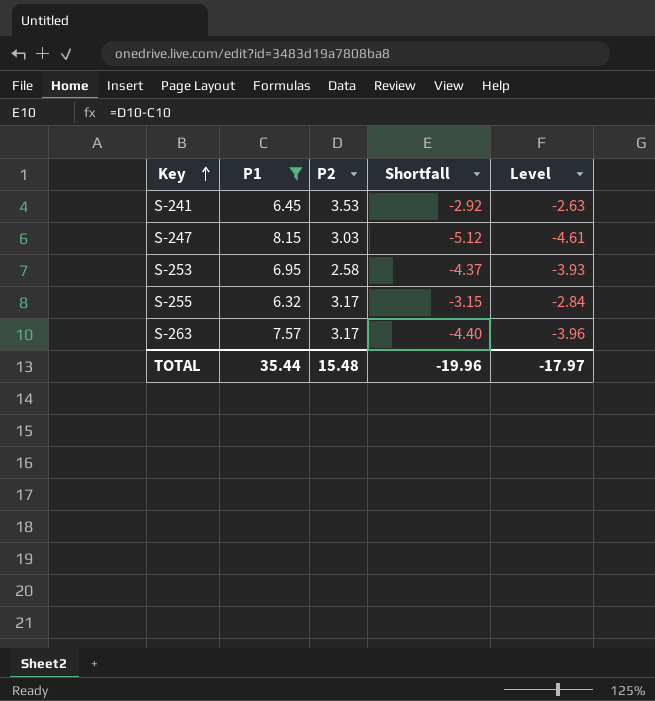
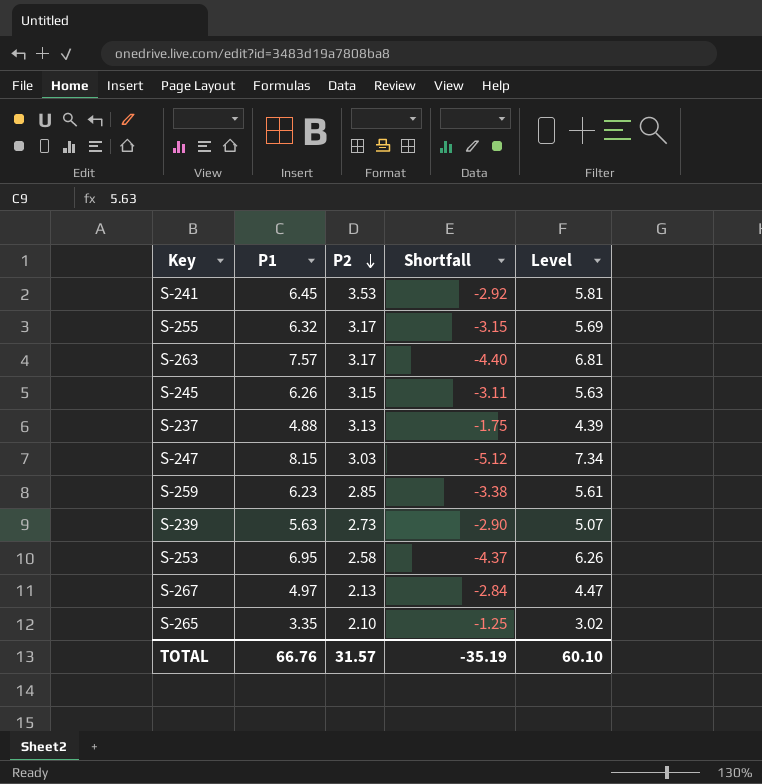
filter: P1 >= 6.32 -> none
row order: Key ascending -> P2 descending
column Level | formula: [Shortfall] * 0.9 -> [P1] * 0.9
TOTAL | P1: 35.44 -> 66.76
TOTAL | P2: 15.48 -> 31.57
TOTAL | Shortfall: -19.96 -> -35.19
TOTAL | Level: -17.97 -> 60.10

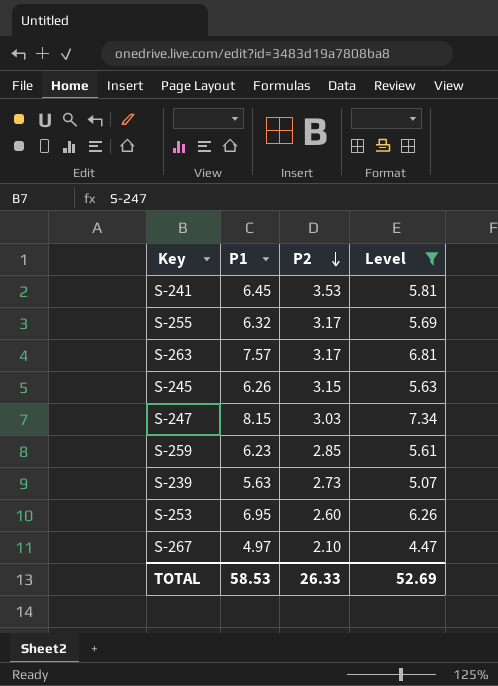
filter: none -> Level >= 4.47
column Shortfall | formula: [P2] - [P1] -> none
S-253 | P2: 2.58 -> 2.60
S-267 | P2: 2.13 -> 2.10
TOTAL | P1: 66.76 -> 58.53
TOTAL | P2: 31.57 -> 26.33
TOTAL | Level: 60.10 -> 52.69

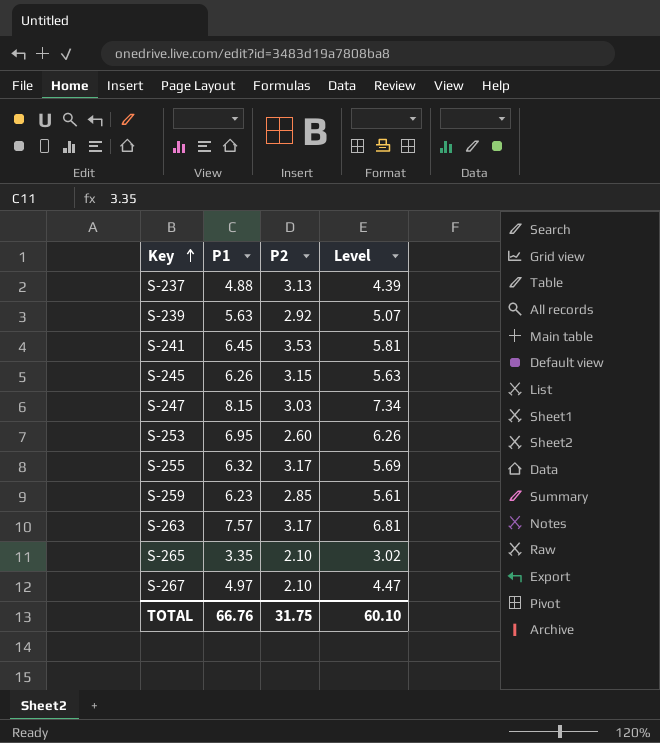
filter: Level >= 4.47 -> none
row order: P2 descending -> Key ascending
S-239 | P2: 2.73 -> 2.92
TOTAL | P1: 58.53 -> 66.76
TOTAL | P2: 26.33 -> 31.75
TOTAL | Level: 52.69 -> 60.10

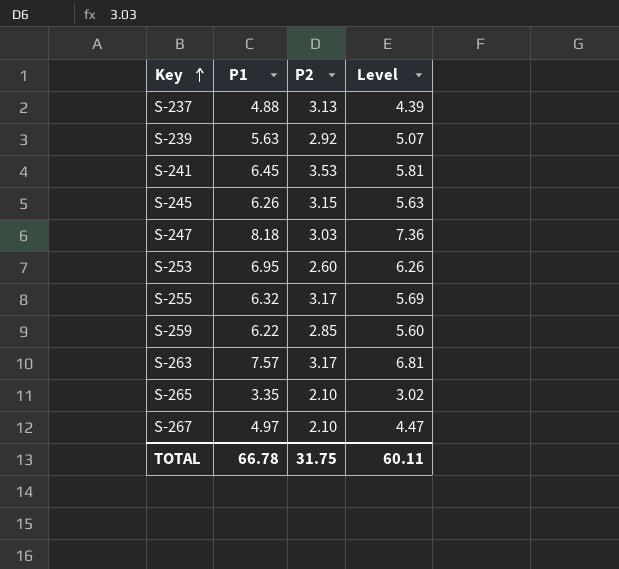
S-247 | P1: 8.15 -> 8.18
S-247 | Level: 7.34 -> 7.36
S-259 | P1: 6.23 -> 6.22
S-259 | Level: 5.61 -> 5.60
TOTAL | P1: 66.76 -> 66.78
TOTAL | Level: 60.10 -> 60.11

